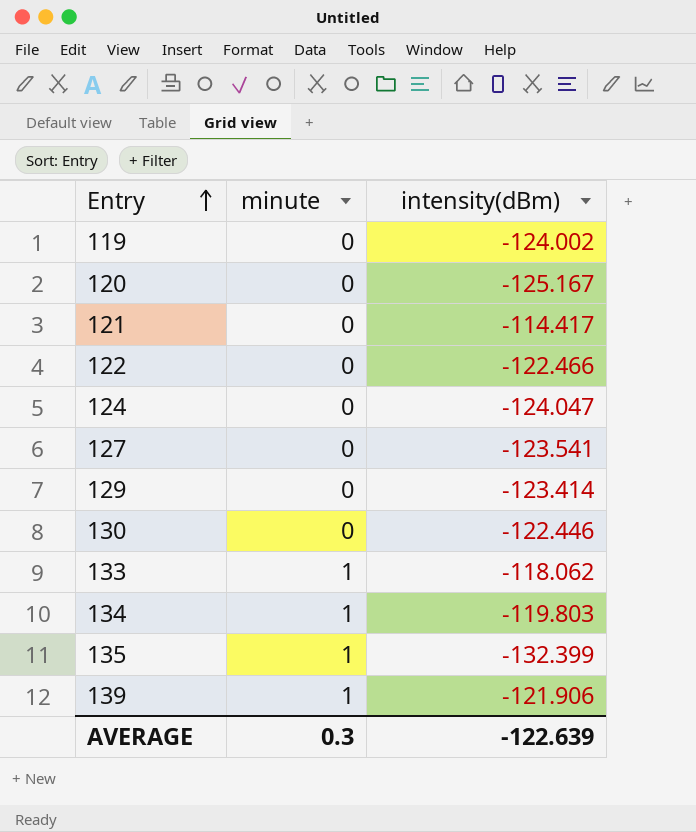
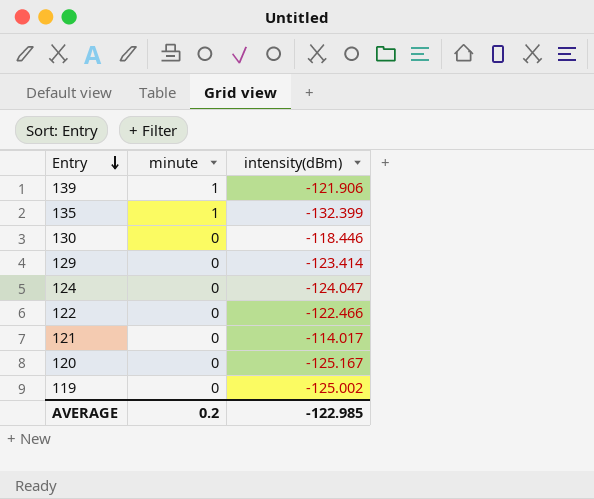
row order: Entry ascending -> Entry descending
row 127: 0 | -123.541 -> none
row 133: 1 | -118.062 -> none
row 134: 1 | -119.803 -> none
130 | intensity(dBm): -122.446 -> -118.446
121 | intensity(dBm): -114.417 -> -114.017
119 | intensity(dBm): -124.002 -> -125.002
AVERAGE | minute: 0.3 -> 0.2
AVERAGE | intensity(dBm): -122.639 -> -122.985

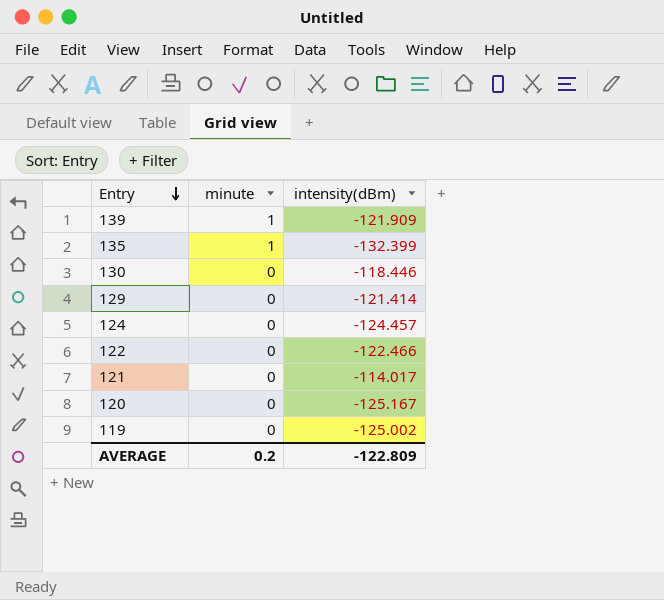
139 | intensity(dBm): -121.906 -> -121.909
129 | intensity(dBm): -123.414 -> -121.414
124 | intensity(dBm): -124.047 -> -124.457
AVERAGE | intensity(dBm): -122.985 -> -122.809

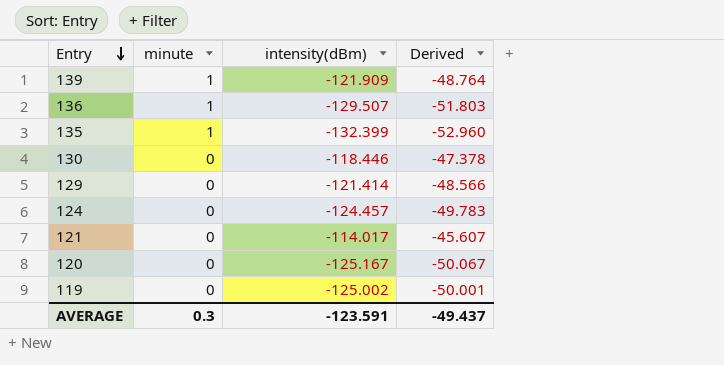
column Derived | formula: none -> [intensity(dBm)] * 0.4
row 122: 0 | -122.466 -> none
row 136: none -> 1 | -129.507 | -51.803
AVERAGE | minute: 0.2 -> 0.3
AVERAGE | intensity(dBm): -122.809 -> -123.591

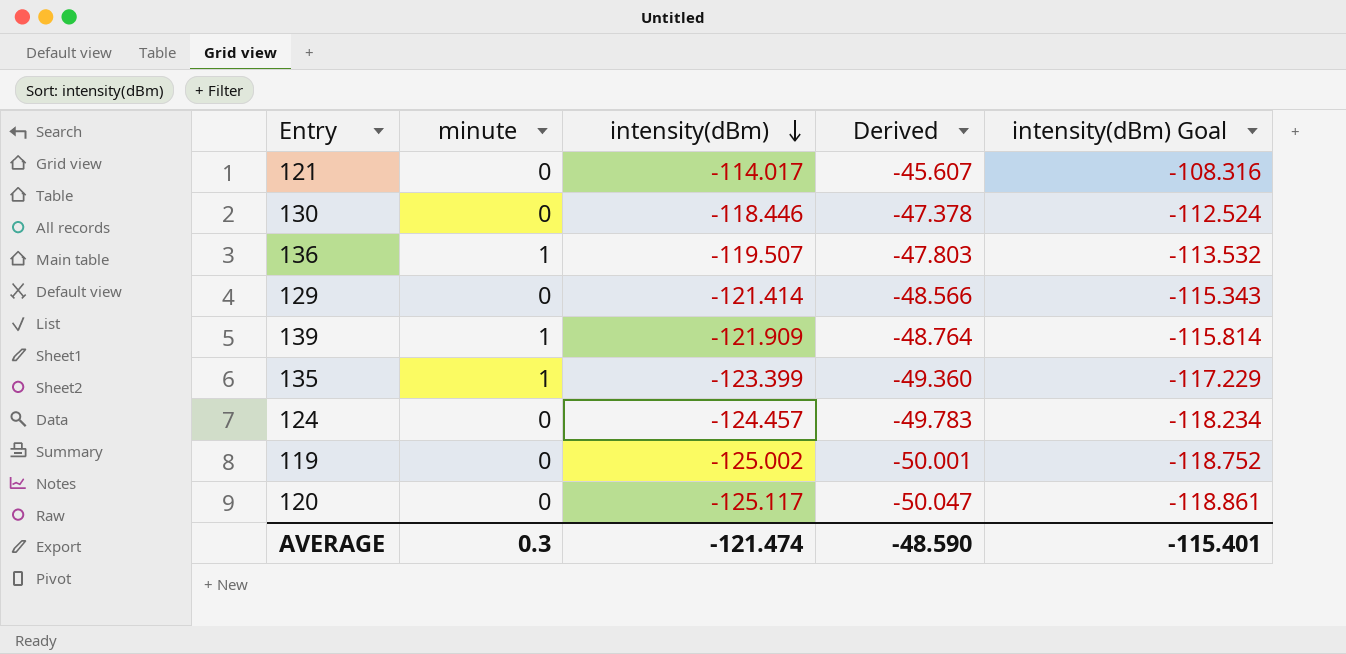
row order: Entry descending -> intensity(dBm) descending
column intensity(dBm) Goal | formula: none -> [intensity(dBm)] * 0.95
136 | intensity(dBm): -129.507 -> -119.507
136 | Derived: -51.803 -> -47.803
135 | intensity(dBm): -132.399 -> -123.399
135 | Derived: -52.960 -> -49.360
120 | intensity(dBm): -125.167 -> -125.117
120 | Derived: -50.067 -> -50.047
AVERAGE | intensity(dBm): -123.591 -> -121.474
AVERAGE | Derived: -49.437 -> -48.590

